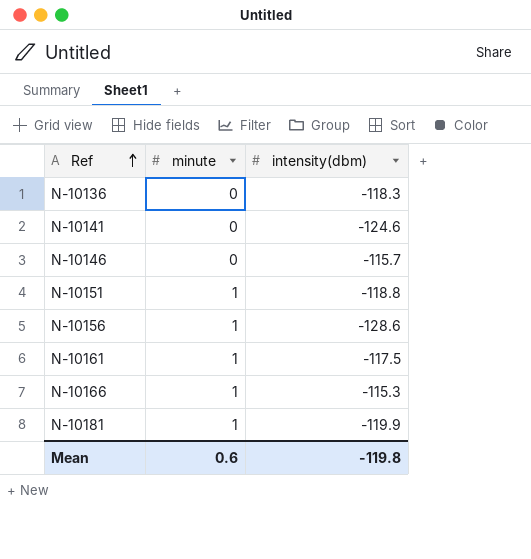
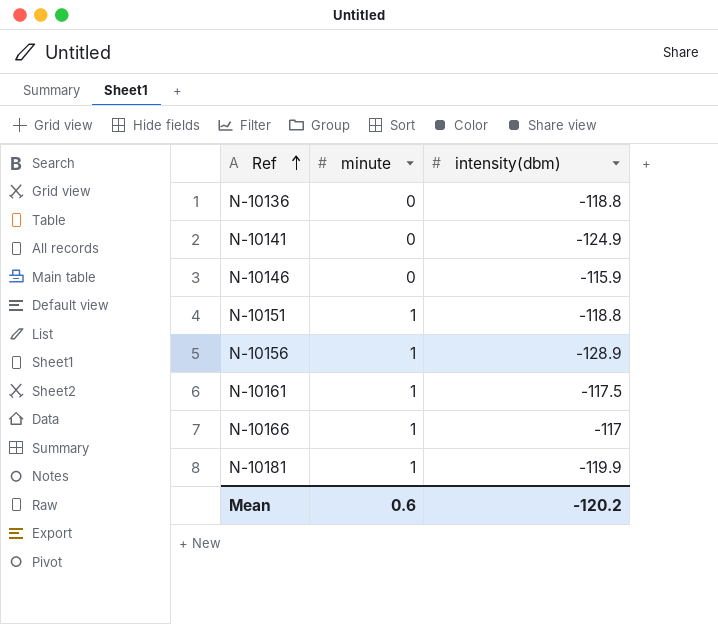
N-10136 | intensity(dbm): -118.3 -> -118.8
N-10141 | intensity(dbm): -124.6 -> -124.9
N-10146 | intensity(dbm): -115.7 -> -115.9
N-10156 | intensity(dbm): -128.6 -> -128.9
N-10166 | intensity(dbm): -115.3 -> -117
Mean | intensity(dbm): -119.8 -> -120.2

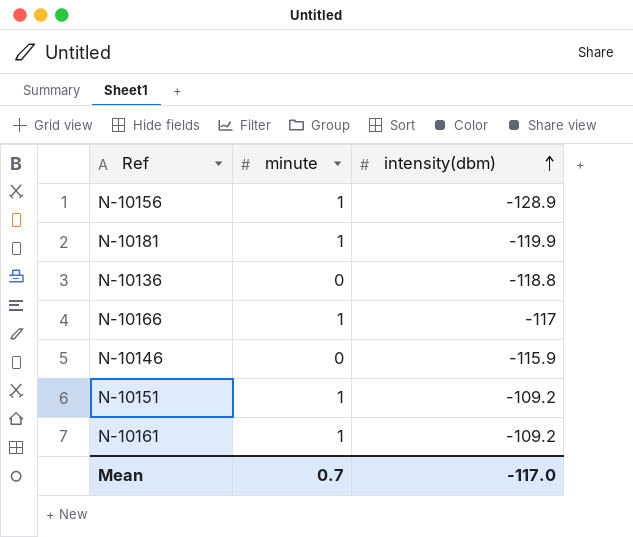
row order: Ref ascending -> intensity(dbm) ascending
row N-10141: 0 | -124.9 -> none
N-10151 | intensity(dbm): -118.8 -> -109.2
N-10161 | intensity(dbm): -117.5 -> -109.2
Mean | minute: 0.6 -> 0.7
Mean | intensity(dbm): -120.2 -> -117.0

